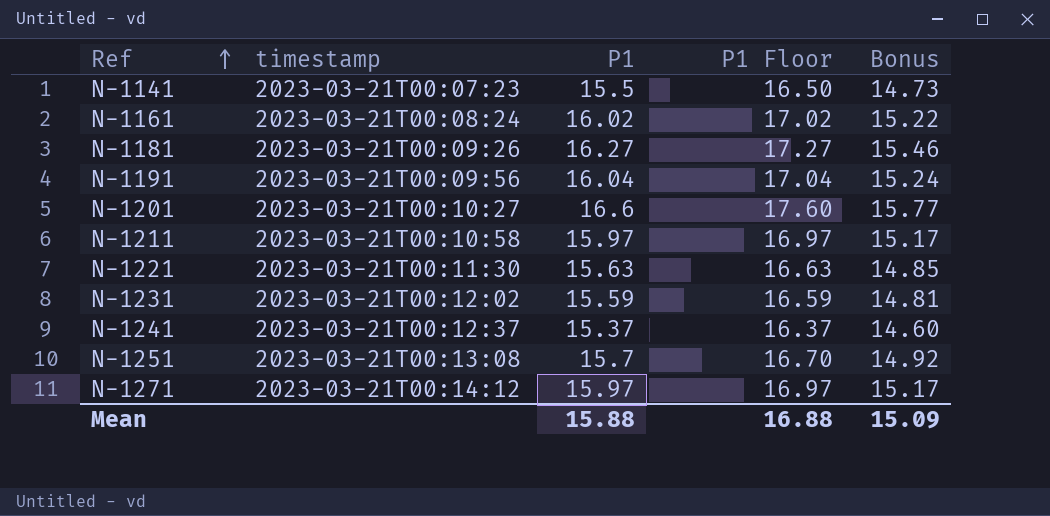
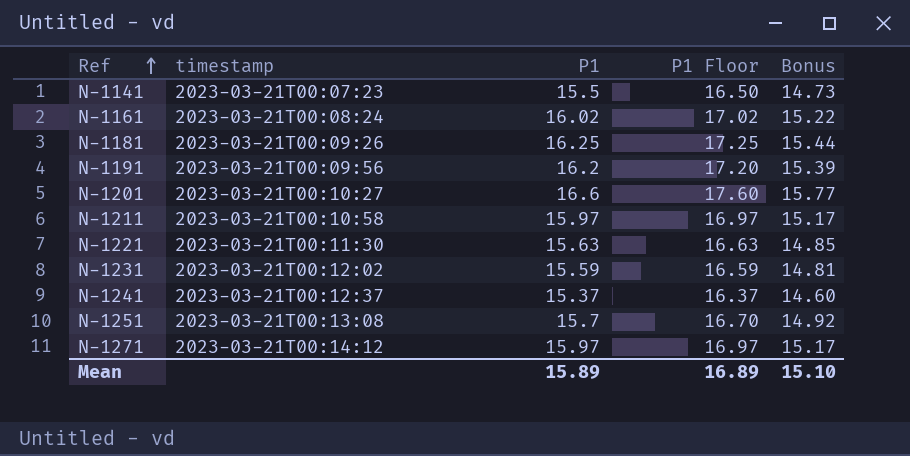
N-1181 | P1: 16.27 -> 16.25
N-1181 | P1 Floor: 17.27 -> 17.25
N-1181 | Bonus: 15.46 -> 15.44
N-1191 | P1: 16.04 -> 16.2
N-1191 | P1 Floor: 17.04 -> 17.20
N-1191 | Bonus: 15.24 -> 15.39
Mean | P1: 15.88 -> 15.89
Mean | P1 Floor: 16.88 -> 16.89
Mean | Bonus: 15.09 -> 15.10

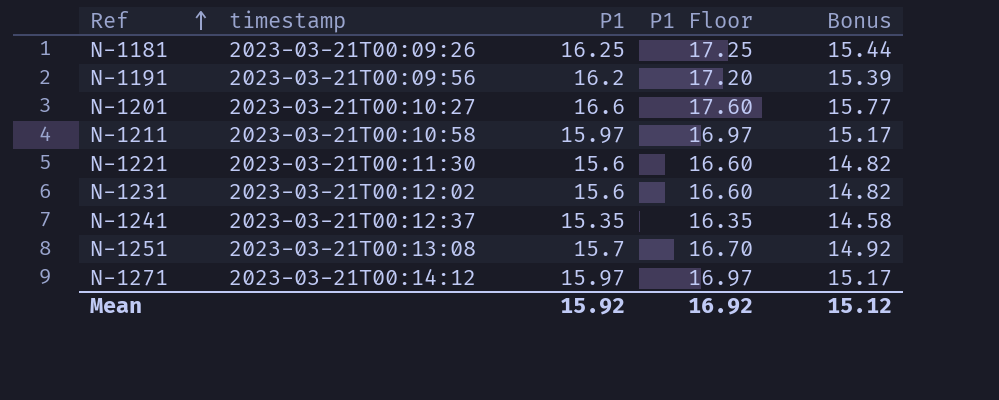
row N-1141: 2023-03-21T00:07:23 | 15.5 | 16.50 | 14.73 -> none
row N-1161: 2023-03-21T00:08:24 | 16.02 | 17.02 | 15.22 -> none
N-1221 | P1: 15.63 -> 15.6
N-1221 | P1 Floor: 16.63 -> 16.60
N-1221 | Bonus: 14.85 -> 14.82
N-1231 | P1: 15.59 -> 15.6
N-1231 | P1 Floor: 16.59 -> 16.60
N-1231 | Bonus: 14.81 -> 14.82
N-1241 | P1: 15.37 -> 15.35
N-1241 | P1 Floor: 16.37 -> 16.35
N-1241 | Bonus: 14.60 -> 14.58
Mean | P1: 15.89 -> 15.92
Mean | P1 Floor: 16.89 -> 16.92
Mean | Bonus: 15.10 -> 15.12

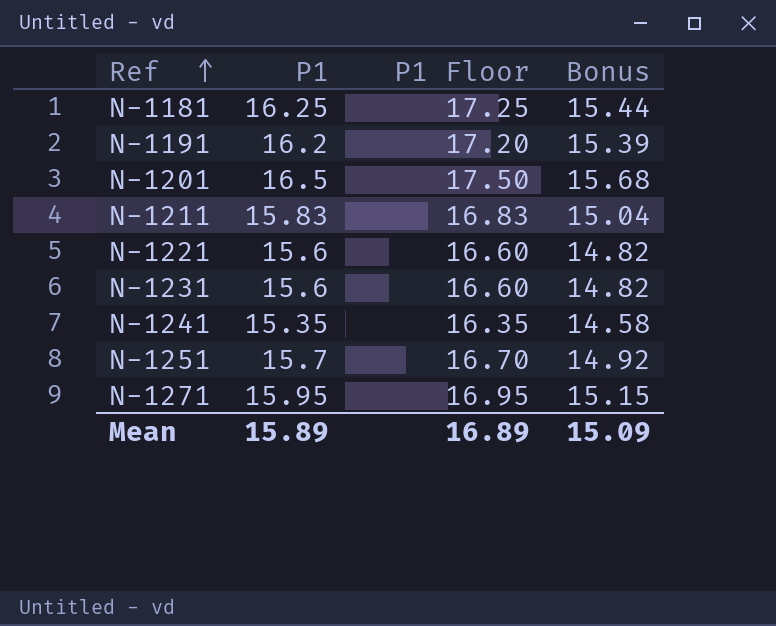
column timestamp | position: 2 -> none
N-1201 | P1: 16.6 -> 16.5
N-1201 | P1 Floor: 17.60 -> 17.50
N-1201 | Bonus: 15.77 -> 15.68
N-1211 | P1: 15.97 -> 15.83
N-1211 | P1 Floor: 16.97 -> 16.83
N-1211 | Bonus: 15.17 -> 15.04
N-1271 | P1: 15.97 -> 15.95
N-1271 | P1 Floor: 16.97 -> 16.95
N-1271 | Bonus: 15.17 -> 15.15
Mean | P1: 15.92 -> 15.89
Mean | P1 Floor: 16.92 -> 16.89
Mean | Bonus: 15.12 -> 15.09

